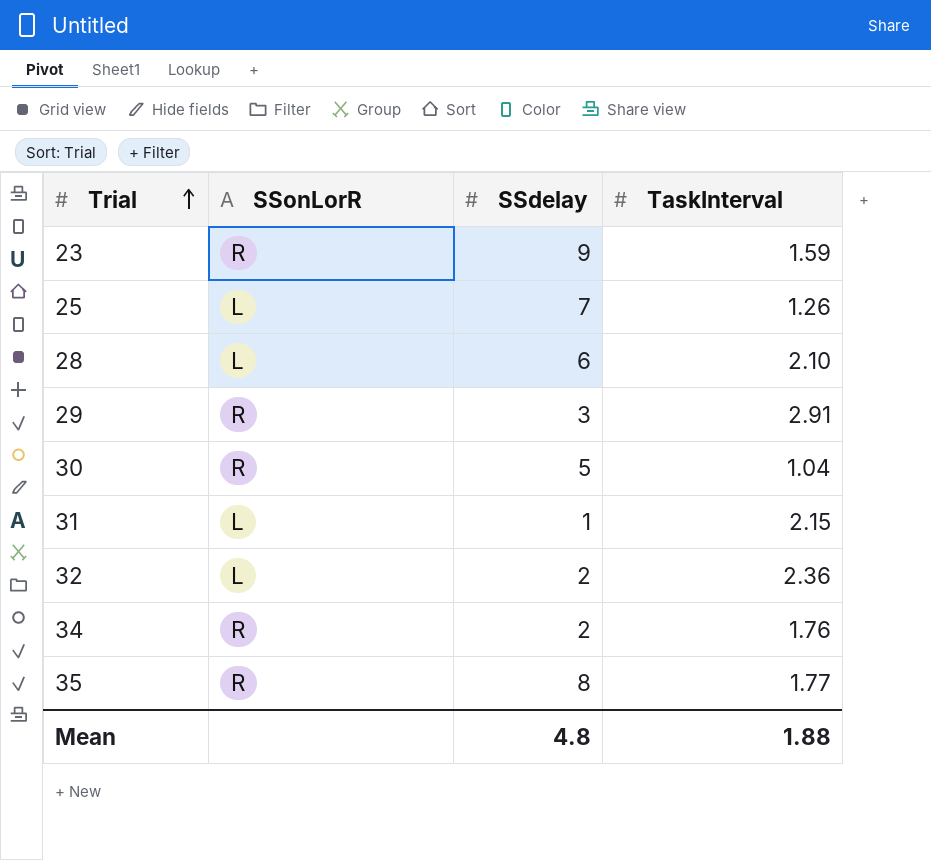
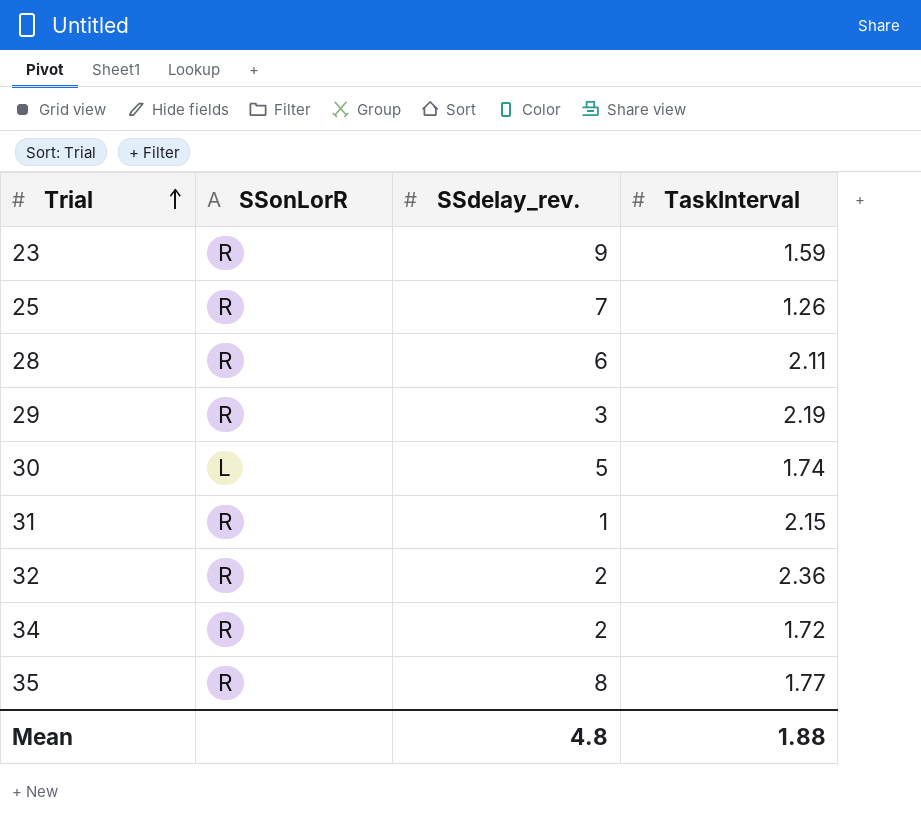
column name: SSdelay -> SSdelay_rev.
25 | SSonLorR: L -> R
28 | SSonLorR: L -> R
28 | TaskInterval: 2.10 -> 2.11
29 | TaskInterval: 2.91 -> 2.19
30 | SSonLorR: R -> L
30 | TaskInterval: 1.04 -> 1.74
31 | SSonLorR: L -> R
32 | SSonLorR: L -> R
34 | TaskInterval: 1.76 -> 1.72

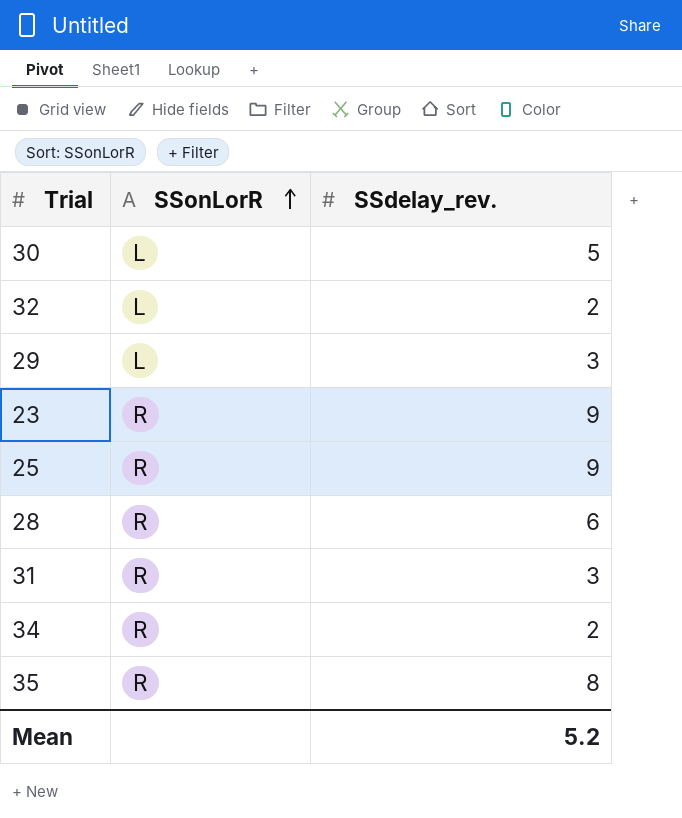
row order: Trial ascending -> SSonLorR ascending
column TaskInterval | position: 4 -> none
32 | SSonLorR: R -> L
29 | SSonLorR: R -> L
25 | SSdelay_rev.: 7 -> 9
31 | SSdelay_rev.: 1 -> 3
Mean | SSdelay_rev.: 4.8 -> 5.2

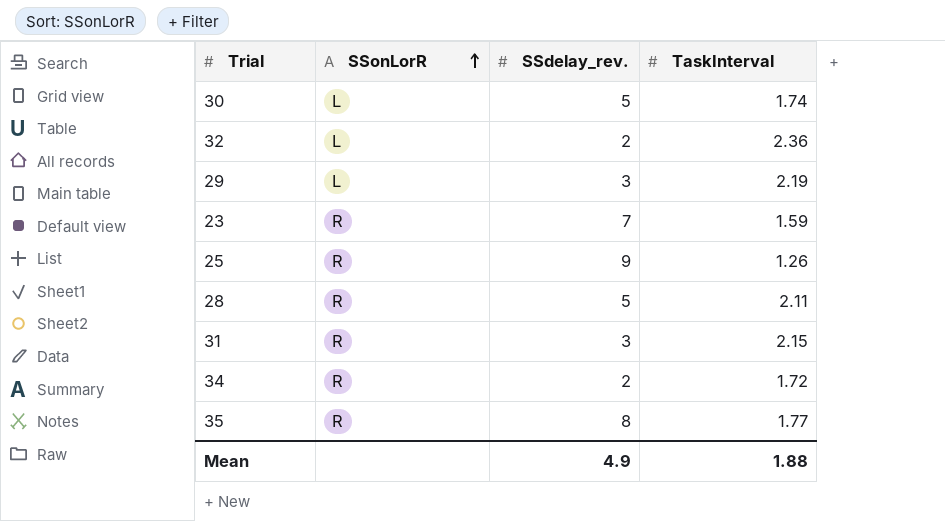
column TaskInterval | position: none -> 4
23 | SSdelay_rev.: 9 -> 7
28 | SSdelay_rev.: 6 -> 5
Mean | SSdelay_rev.: 5.2 -> 4.9

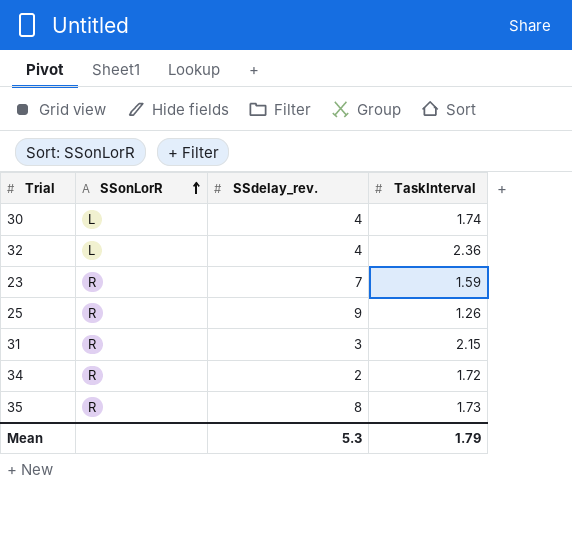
row 29: L | 3 | 2.19 -> none
row 28: R | 5 | 2.11 -> none
30 | SSdelay_rev.: 5 -> 4
32 | SSdelay_rev.: 2 -> 4
35 | TaskInterval: 1.77 -> 1.73
Mean | SSdelay_rev.: 4.9 -> 5.3
Mean | TaskInterval: 1.88 -> 1.79

